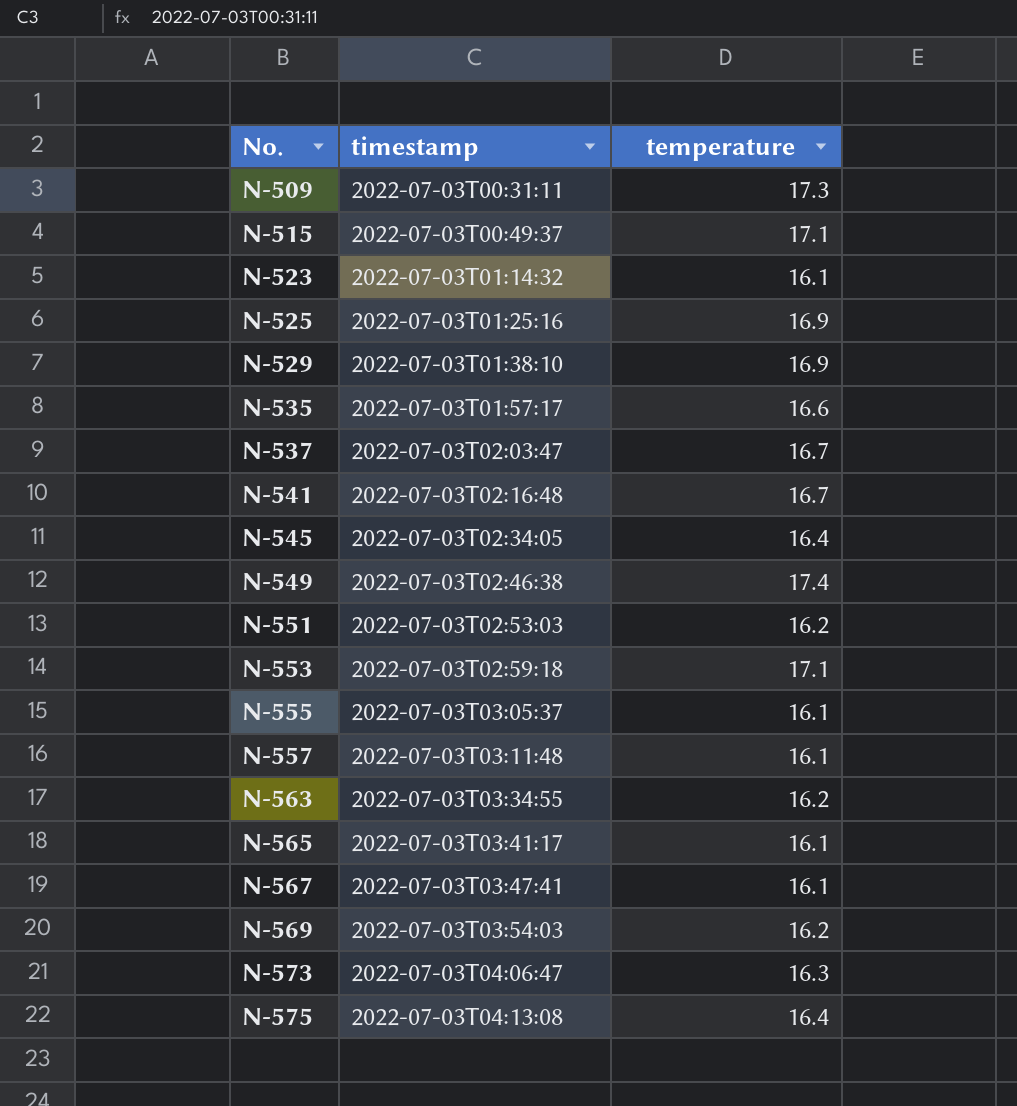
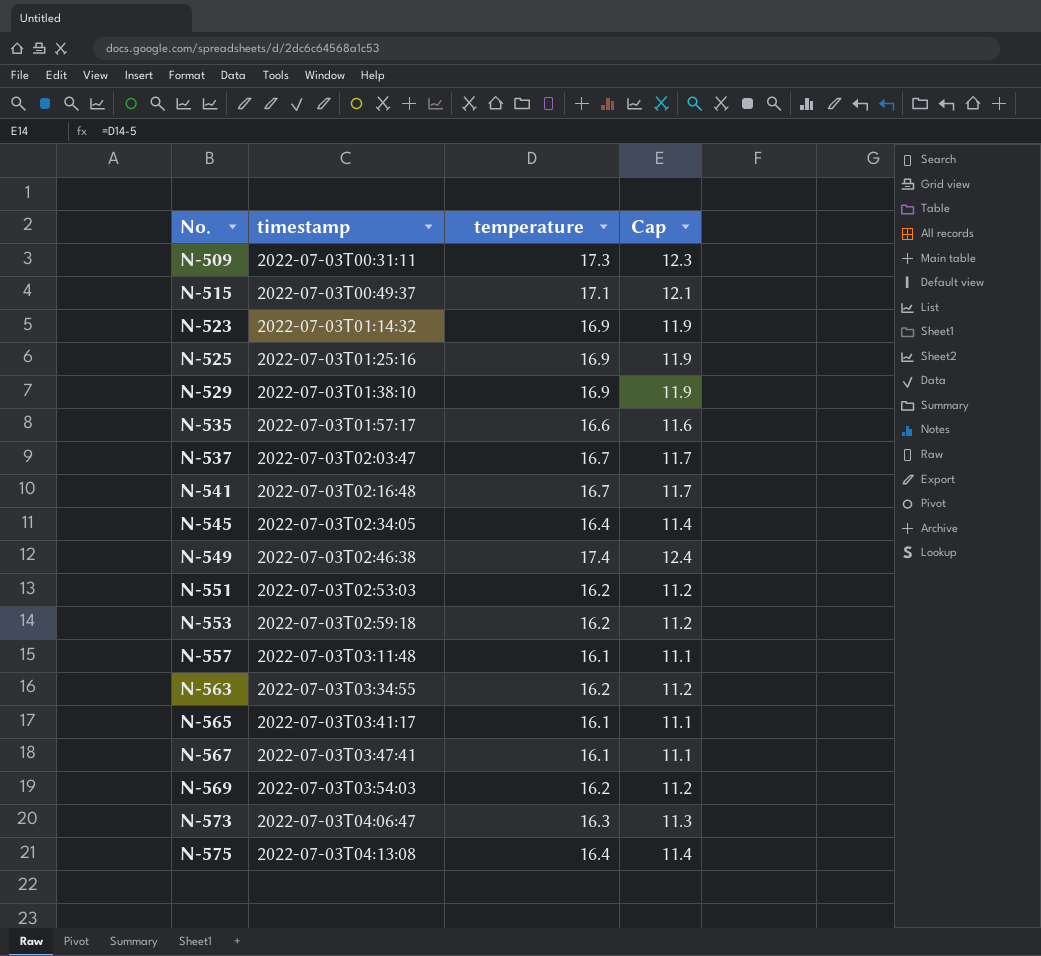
column Cap | formula: none -> [temperature] - 5
row N-555: 2022-07-03T03:05:37 | 16.1 -> none
N-523 | temperature: 16.1 -> 16.9
N-553 | temperature: 17.1 -> 16.2

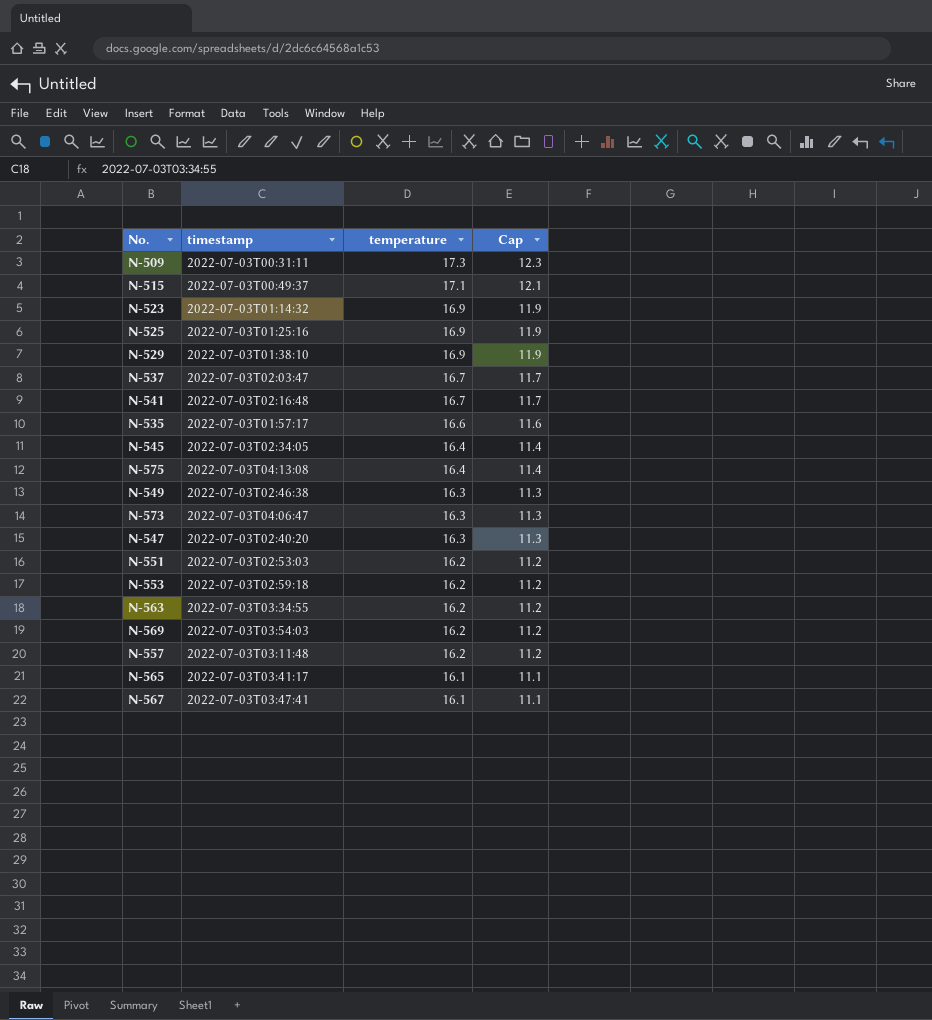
row order: No. ascending -> temperature descending
N-549 | temperature: 17.4 -> 16.3
N-549 | Cap: 12.4 -> 11.3
row N-547: none -> 2022-07-03T02:40:20 | 16.3 | 11.3
N-557 | temperature: 16.1 -> 16.2
N-557 | Cap: 11.1 -> 11.2

